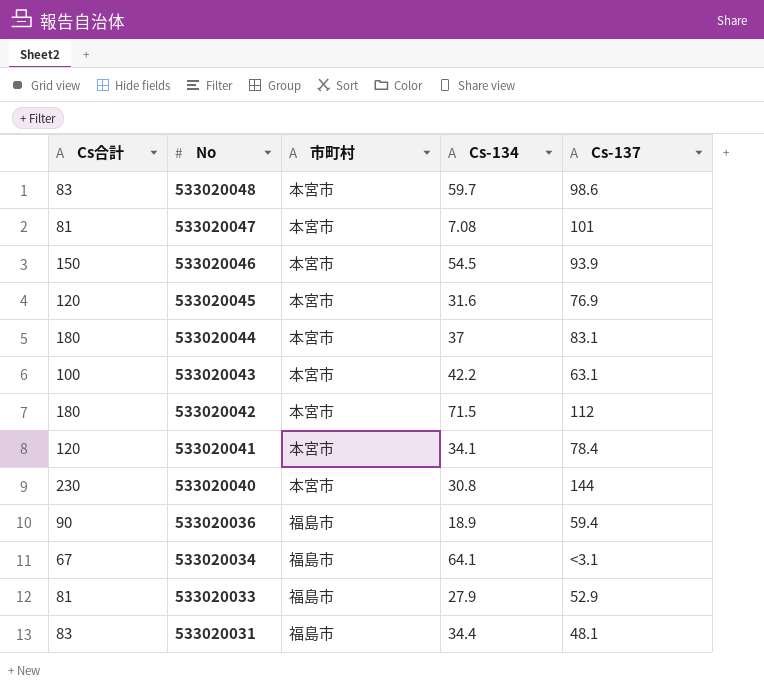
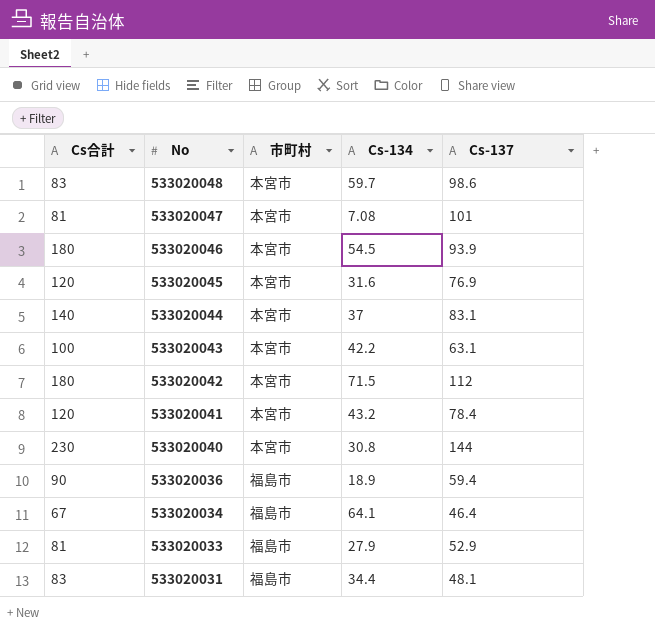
533020046 | Cs合計: 150 -> 180
533020044 | Cs合計: 180 -> 140
533020041 | Cs-134: 34.1 -> 43.2
533020034 | Cs-137: <3.1 -> 46.4

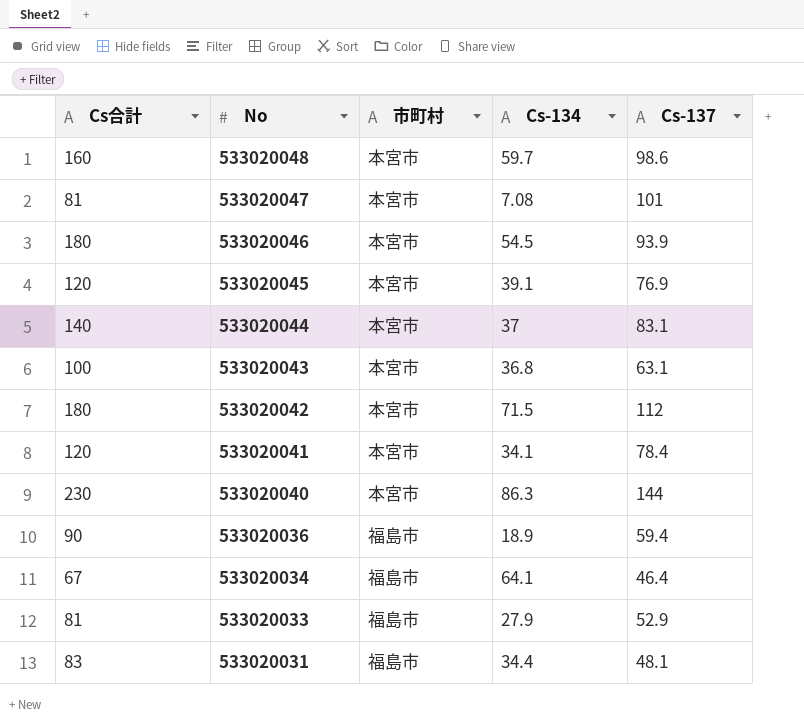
533020048 | Cs合計: 83 -> 160
533020045 | Cs-134: 31.6 -> 39.1
533020043 | Cs-134: 42.2 -> 36.8
533020041 | Cs-134: 43.2 -> 34.1
533020040 | Cs-134: 30.8 -> 86.3

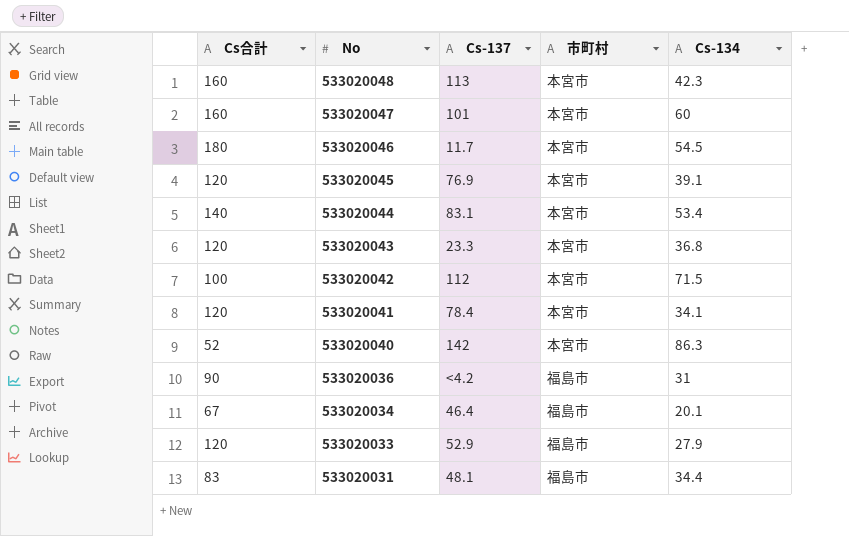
column Cs-137 | position: 5 -> 3
533020048 | Cs-137: 98.6 -> 113
533020048 | Cs-134: 59.7 -> 42.3
533020047 | Cs合計: 81 -> 160
533020047 | Cs-134: 7.08 -> 60
533020046 | Cs-137: 93.9 -> 11.7
533020044 | Cs-134: 37 -> 53.4
533020043 | Cs合計: 100 -> 120
533020043 | Cs-137: 63.1 -> 23.3
533020042 | Cs合計: 180 -> 100
533020040 | Cs合計: 230 -> 52
533020040 | Cs-137: 144 -> 142
533020036 | Cs-137: 59.4 -> <4.2
533020036 | Cs-134: 18.9 -> 31
533020034 | Cs-134: 64.1 -> 20.1
533020033 | Cs合計: 81 -> 120

